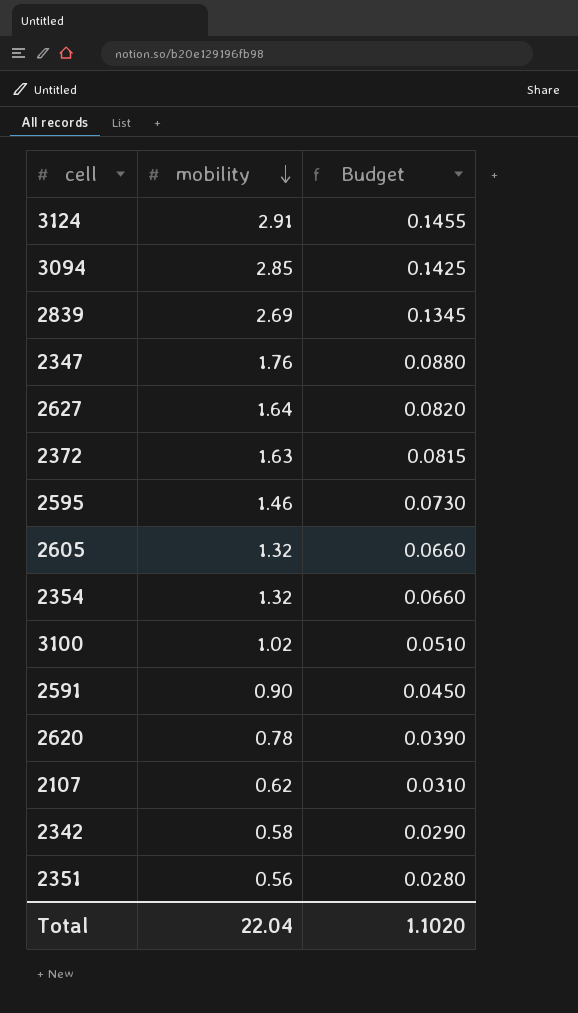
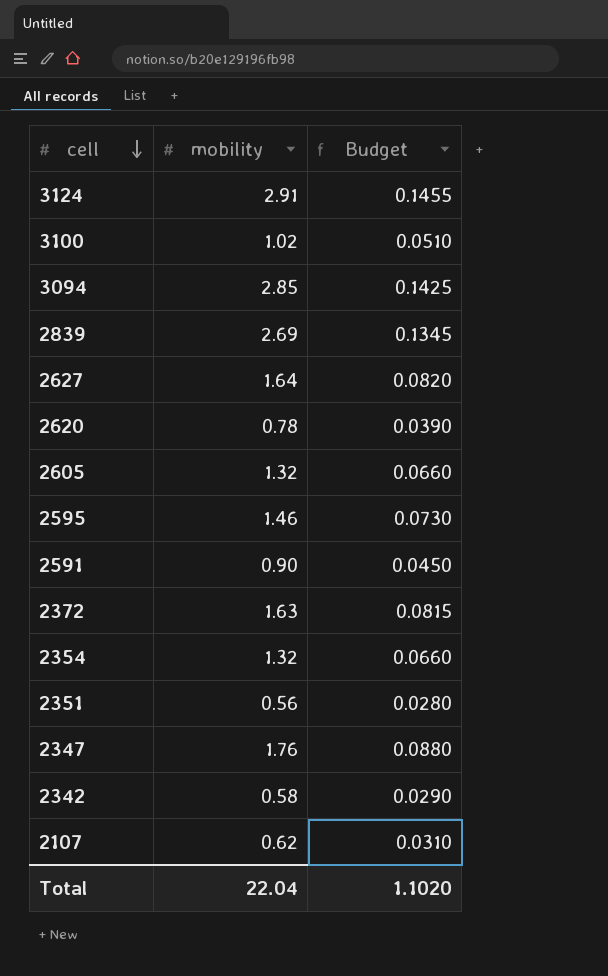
row order: mobility descending -> cell descending

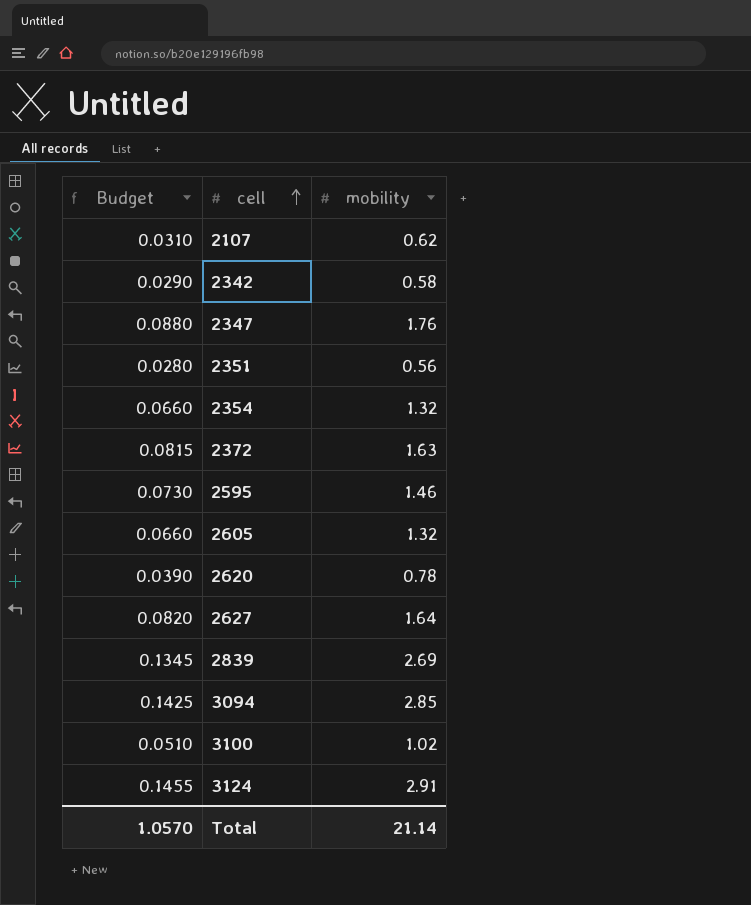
row order: cell descending -> cell ascending
column Budget | position: 3 -> 1
row 2591: 0.90 | 0.0450 -> none
Total | Budget: 1.1020 -> 1.0570
Total | mobility: 22.04 -> 21.14

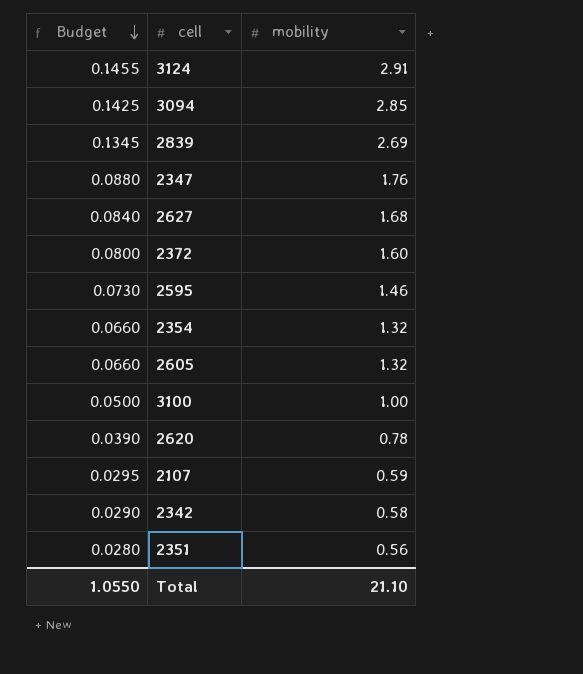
row order: cell ascending -> Budget descending
2627 | Budget: 0.0820 -> 0.0840
2627 | mobility: 1.64 -> 1.68
2372 | Budget: 0.0815 -> 0.0800
2372 | mobility: 1.63 -> 1.60
3100 | Budget: 0.0510 -> 0.0500
3100 | mobility: 1.02 -> 1.00
2107 | Budget: 0.0310 -> 0.0295
2107 | mobility: 0.62 -> 0.59
Total | Budget: 1.0570 -> 1.0550
Total | mobility: 21.14 -> 21.10

